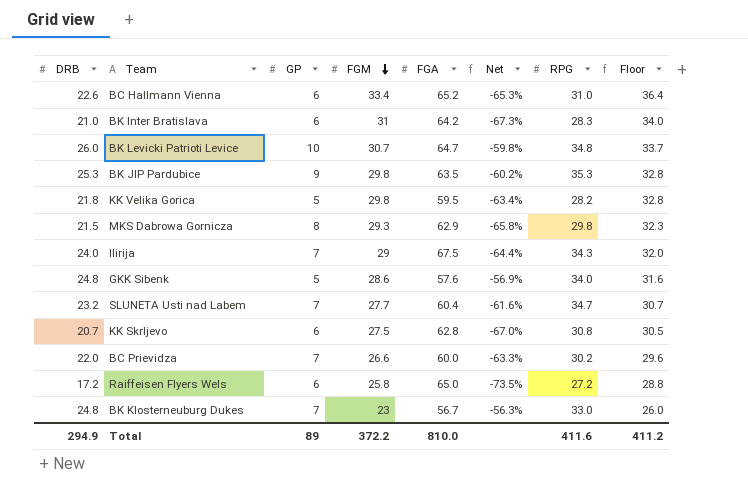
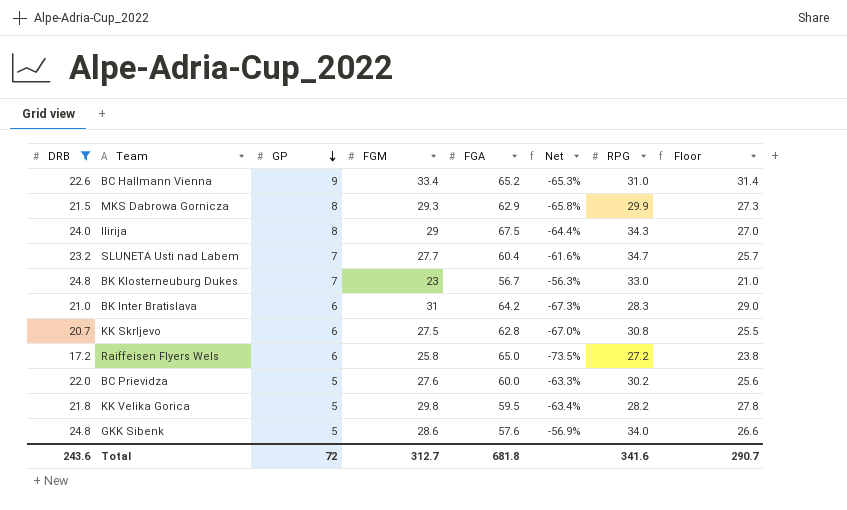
filter: none -> DRB <= 24.8
row order: FGM descending -> GP descending
column Floor | formula: [FGM] + 3 -> [FGM] - 2
BC Hallmann Vienna | GP: 6 -> 9
MKS Dabrowa Gornicza | RPG: 29.8 -> 29.9
Ilirija | GP: 7 -> 8
BC Prievidza | GP: 7 -> 5
BC Prievidza | FGM: 26.6 -> 27.6
Total | DRB: 294.9 -> 243.6
Total | GP: 89 -> 72
Total | FGM: 372.2 -> 312.7
Total | FGA: 810.0 -> 681.8
Total | RPG: 411.6 -> 341.6
Total | Floor: 411.2 -> 290.7

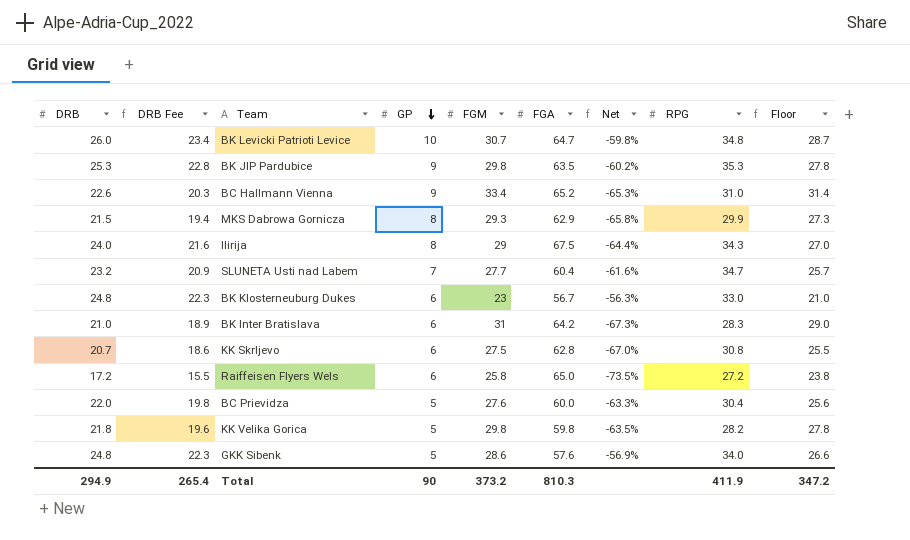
filter: DRB <= 24.8 -> none
column DRB Fee | formula: none -> [DRB] * 0.9
BK Klosterneuburg Dukes | GP: 7 -> 6
BC Prievidza | RPG: 30.2 -> 30.4
KK Velika Gorica | FGA: 59.5 -> 59.8
KK Velika Gorica | Net: -63.4% -> -63.5%
Total | DRB: 243.6 -> 294.9
Total | GP: 72 -> 90
Total | FGM: 312.7 -> 373.2
Total | FGA: 681.8 -> 810.3
Total | RPG: 341.6 -> 411.9
Total | Floor: 290.7 -> 347.2

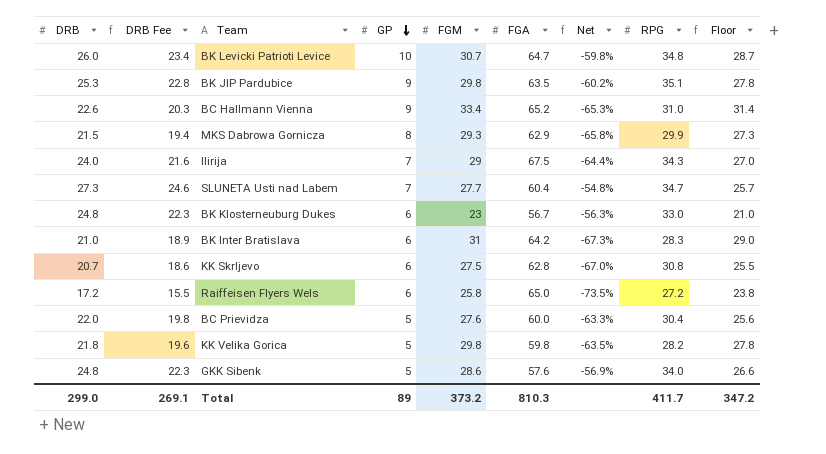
BK JIP Pardubice | RPG: 35.3 -> 35.1
Ilirija | GP: 8 -> 7
SLUNETA Usti nad Labem | DRB: 23.2 -> 27.3
SLUNETA Usti nad Labem | DRB Fee: 20.9 -> 24.6
SLUNETA Usti nad Labem | Net: -61.6% -> -54.8%
Total | DRB: 294.9 -> 299.0
Total | DRB Fee: 265.4 -> 269.1
Total | GP: 90 -> 89
Total | RPG: 411.9 -> 411.7

